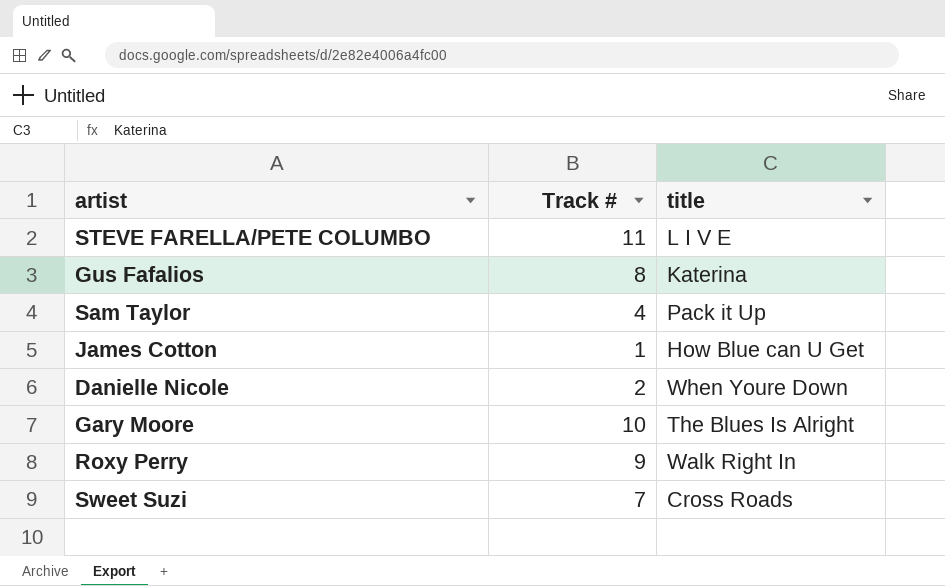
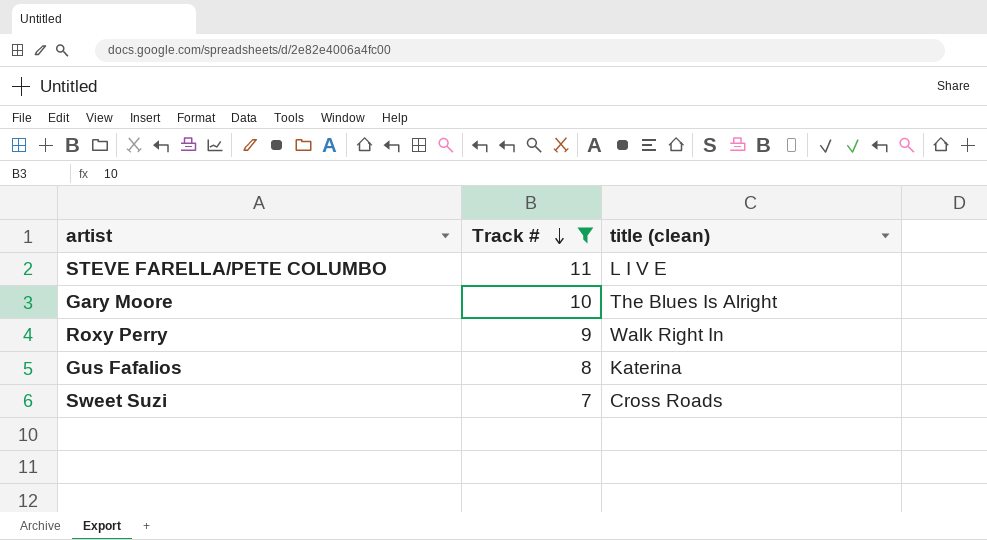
filter: none -> Track # >= 7
row order: none -> Track # descending
column name: title -> title (clean)

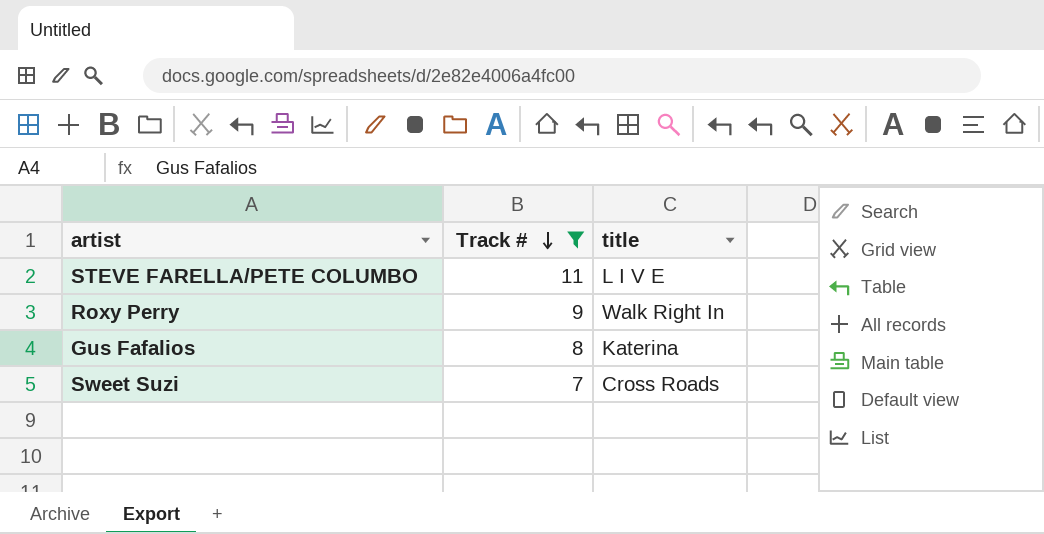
column name: title (clean) -> title
row Gary Moore: 10 | The Blues Is Alright -> none

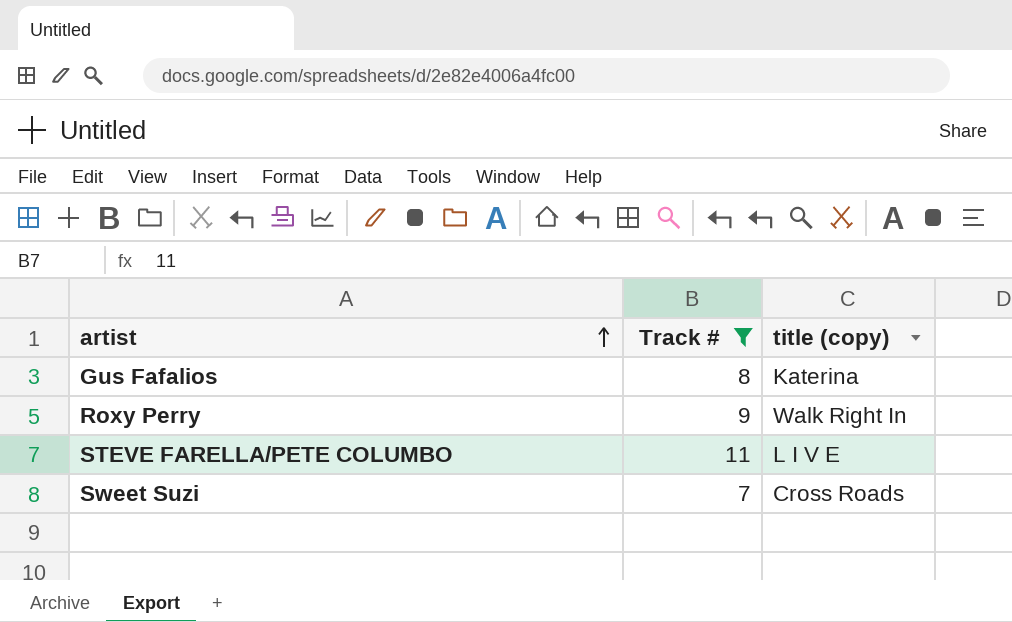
row order: Track # descending -> artist ascending
column name: title -> title (copy)

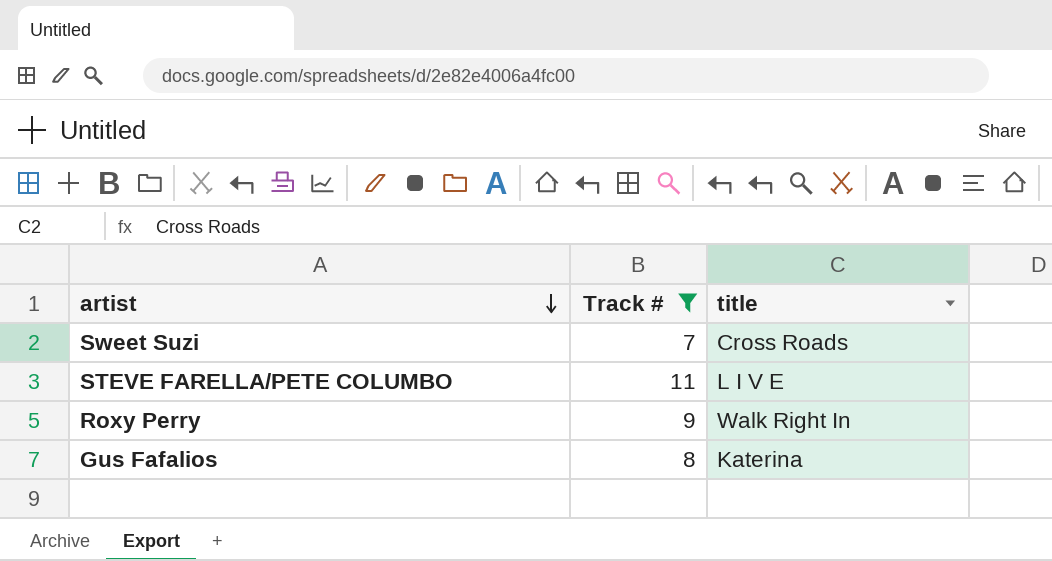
row order: artist ascending -> artist descending
column name: title (copy) -> title

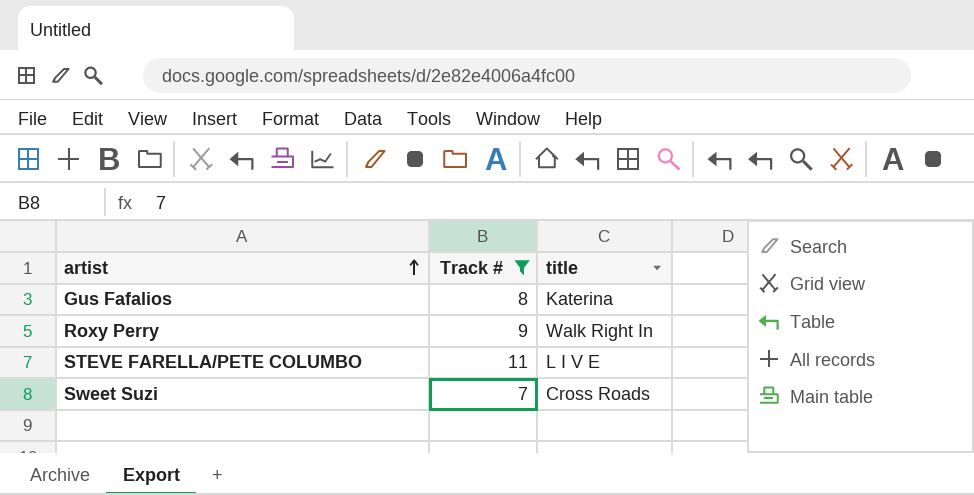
row order: artist descending -> artist ascending

